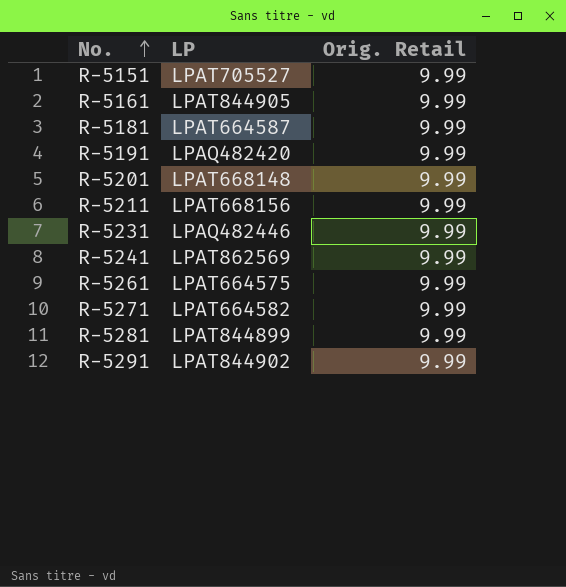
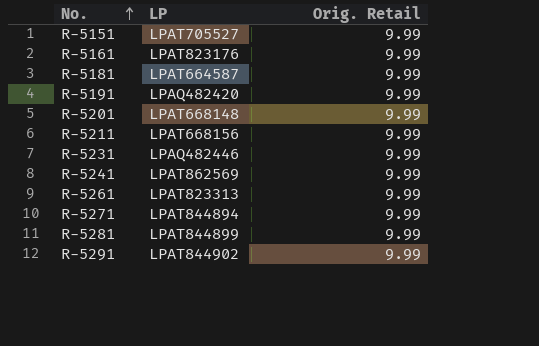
R-5161 | LP: LPAT844905 -> LPAT823176
R-5261 | LP: LPAT664575 -> LPAT823313
R-5271 | LP: LPAT664582 -> LPAT844894

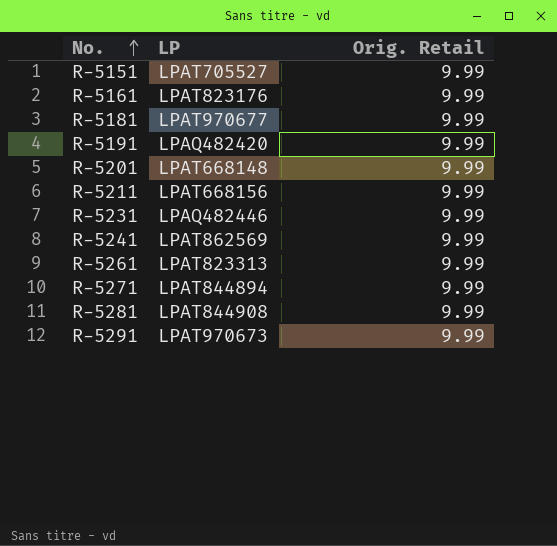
R-5181 | LP: LPAT664587 -> LPAT970677
R-5281 | LP: LPAT844899 -> LPAT844908
R-5291 | LP: LPAT844902 -> LPAT970673

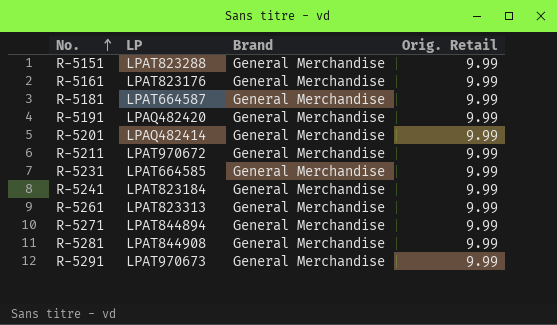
column Brand | position: none -> 3
R-5151 | LP: LPAT705527 -> LPAT823288
R-5181 | LP: LPAT970677 -> LPAT664587
R-5201 | LP: LPAT668148 -> LPAQ482414
R-5211 | LP: LPAT668156 -> LPAT970672
R-5231 | LP: LPAQ482446 -> LPAT664585
R-5241 | LP: LPAT862569 -> LPAT823184

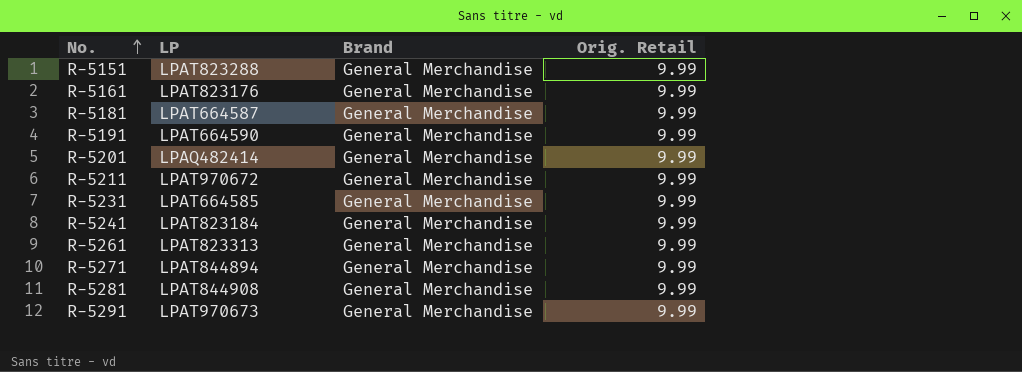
R-5191 | LP: LPAQ482420 -> LPAT664590

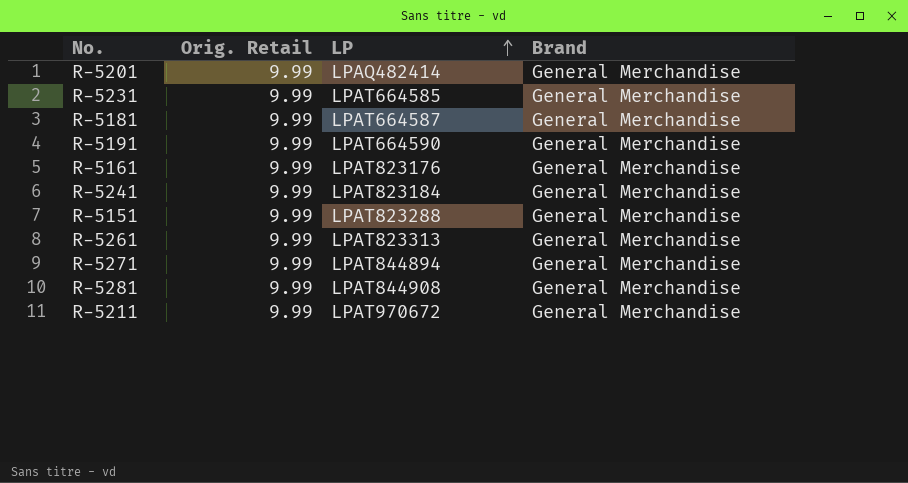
row order: No. ascending -> LP ascending
column Orig. Retail | position: 4 -> 2
row R-5291: LPAT970673 | General Merchandise | 9.99 -> none

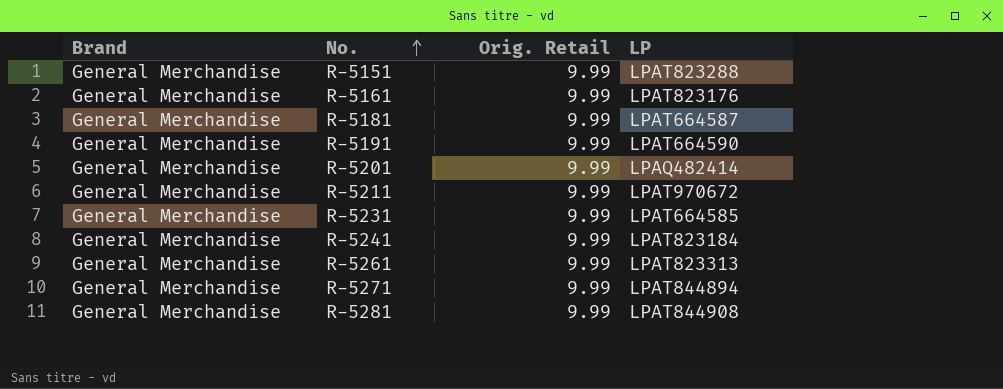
row order: LP ascending -> No. ascending
column Brand | position: 4 -> 1

